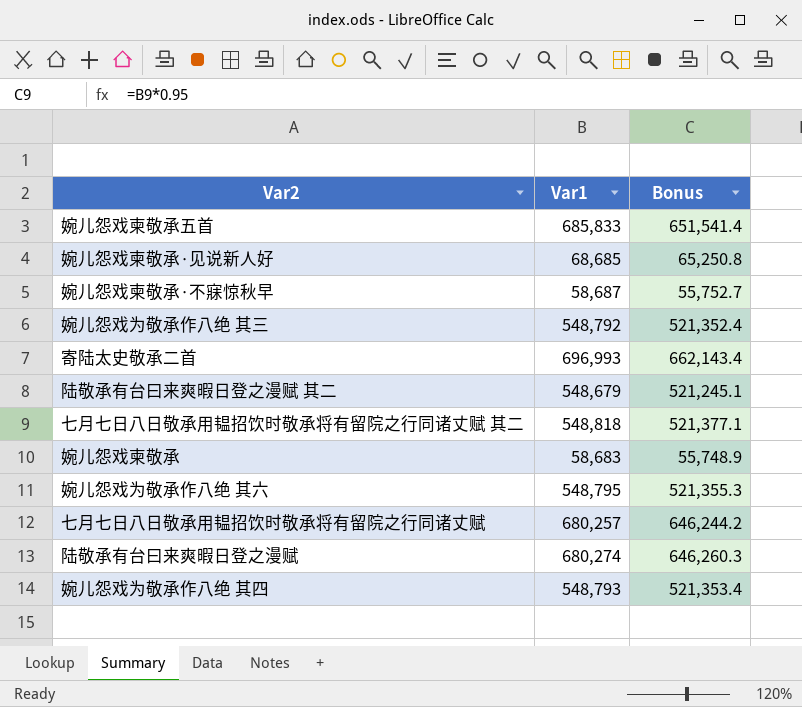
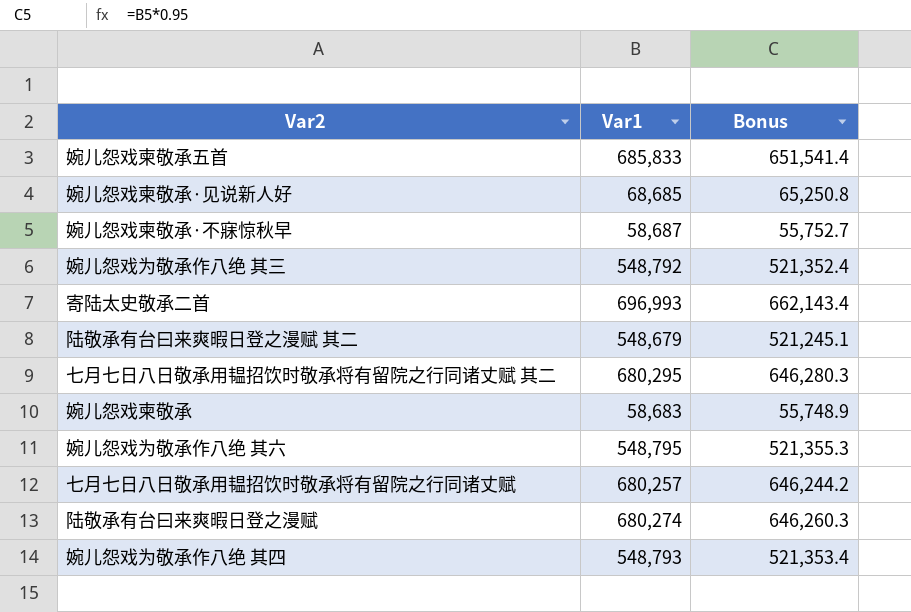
七月七日八日敬承用韫招饮时敬承将有留院之行同诸丈赋 其二 | Var1: 548,818 -> 680,295
七月七日八日敬承用韫招饮时敬承将有留院之行同诸丈赋 其二 | Bonus: 521,377.1 -> 646,280.3

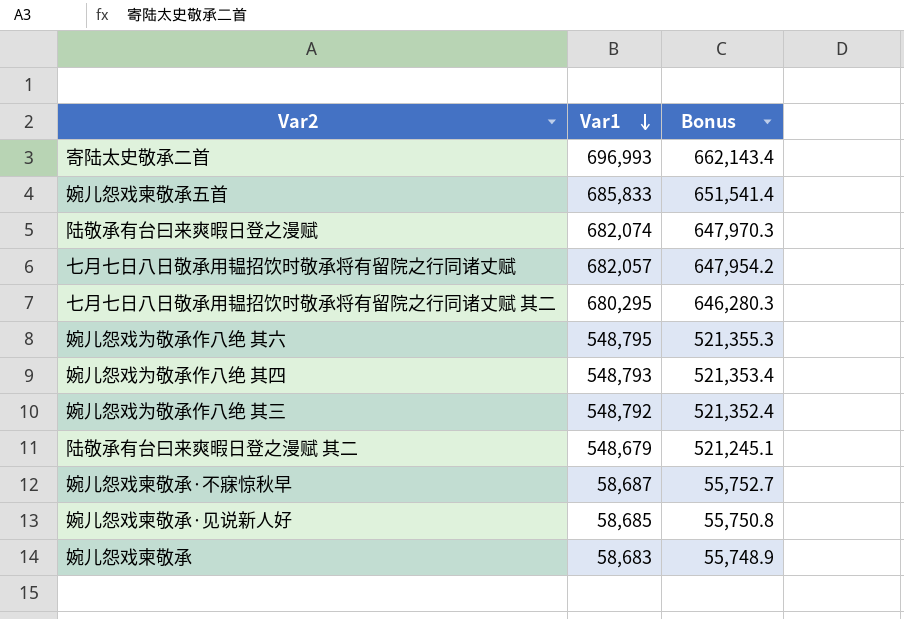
row order: none -> Var1 descending
陆敬承有台曰来爽暇日登之漫赋 | Var1: 680,274 -> 682,074
陆敬承有台曰来爽暇日登之漫赋 | Bonus: 646,260.3 -> 647,970.3
七月七日八日敬承用韫招饮时敬承将有留院之行同诸丈赋 | Var1: 680,257 -> 682,057
七月七日八日敬承用韫招饮时敬承将有留院之行同诸丈赋 | Bonus: 646,244.2 -> 647,954.2
婉儿怨戏柬敬承·见说新人好 | Var1: 68,685 -> 58,685
婉儿怨戏柬敬承·见说新人好 | Bonus: 65,250.8 -> 55,750.8

